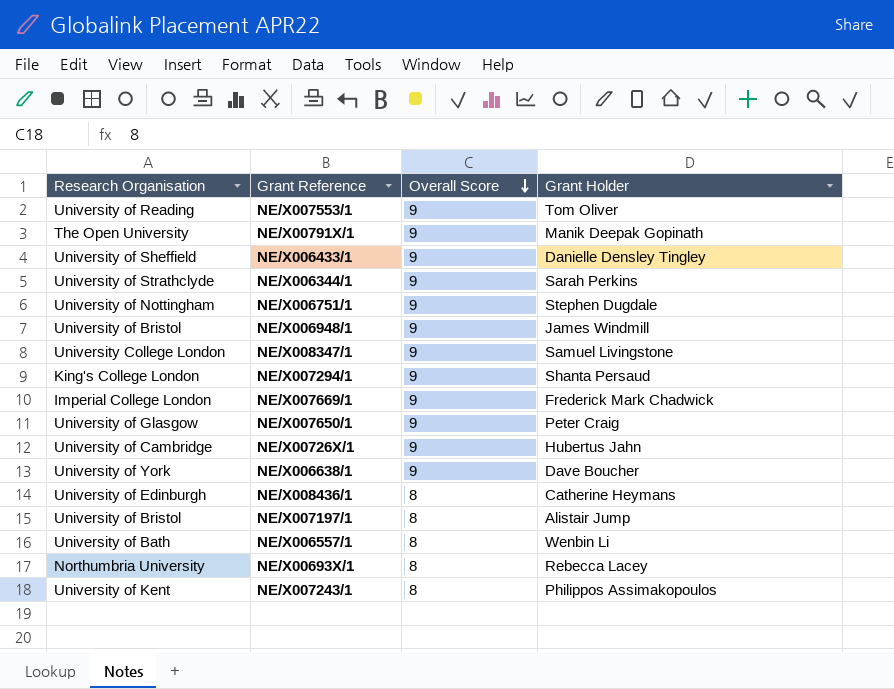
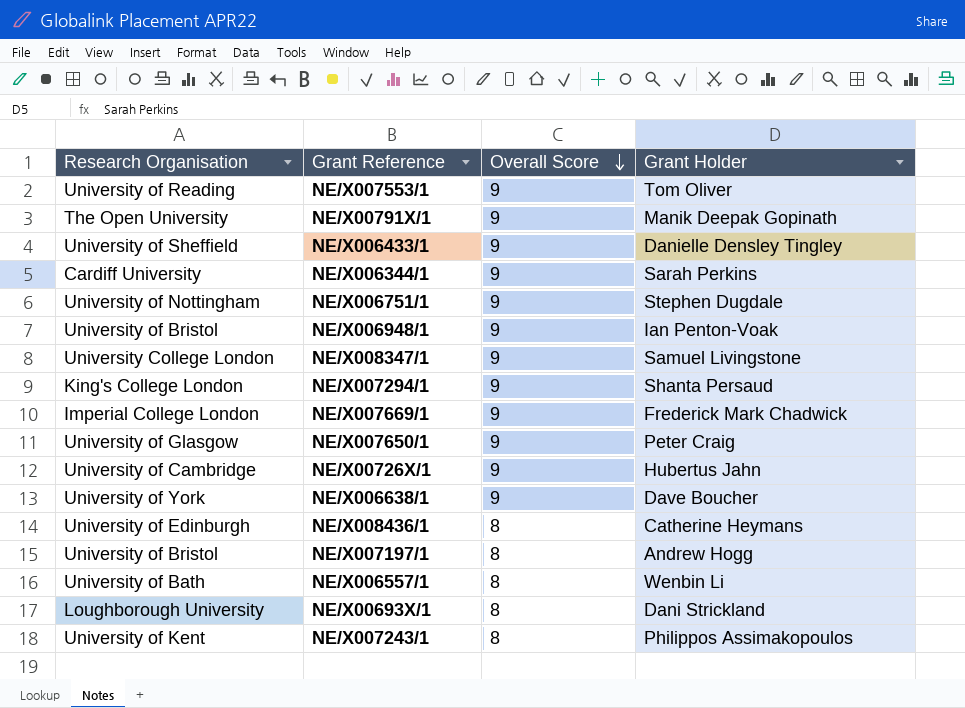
NE/X006344/1 | Research Organisation: University of Strathclyde -> Cardiff University
NE/X006948/1 | Grant Holder: James Windmill -> Ian Penton-Voak
NE/X007197/1 | Grant Holder: Alistair Jump -> Andrew Hogg
NE/X00693X/1 | Research Organisation: Northumbria University -> Loughborough University
NE/X00693X/1 | Grant Holder: Rebecca Lacey -> Dani Strickland

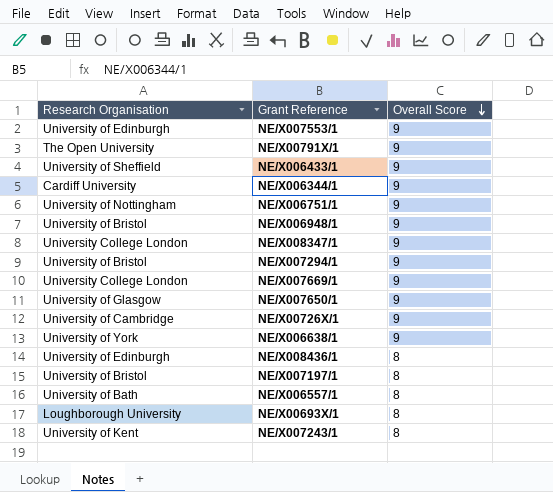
column Grant Holder | position: 4 -> none
NE/X007553/1 | Research Organisation: University of Reading -> University of Edinburgh
NE/X007294/1 | Research Organisation: King's College London -> University of Bristol
NE/X007669/1 | Research Organisation: Imperial College London -> University College London

